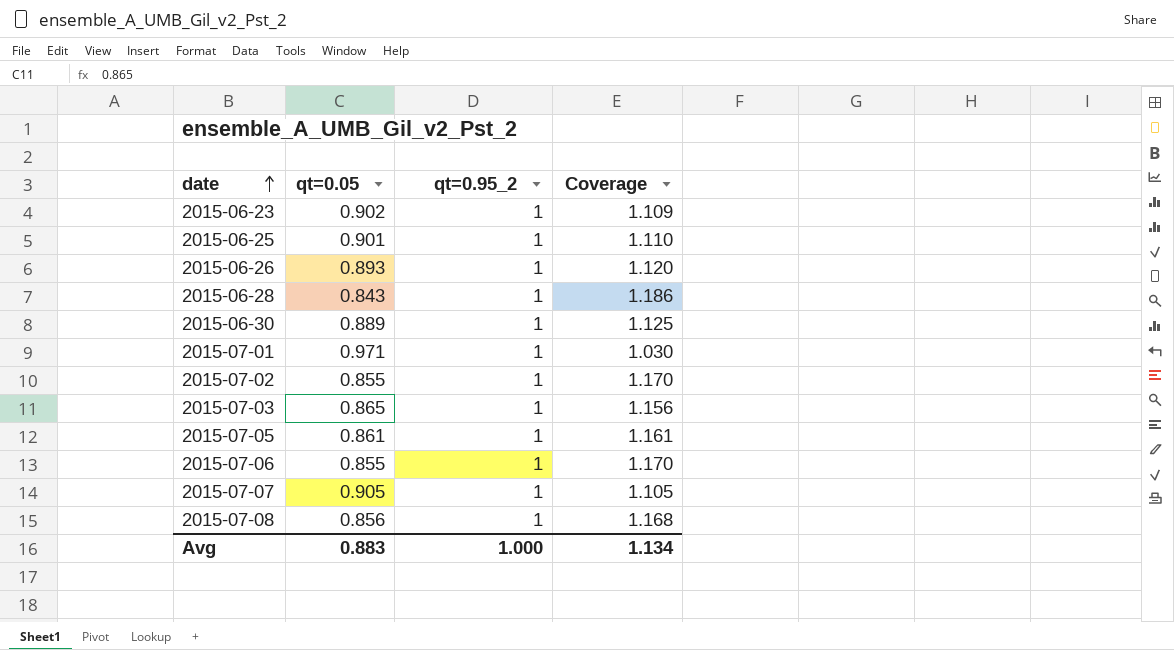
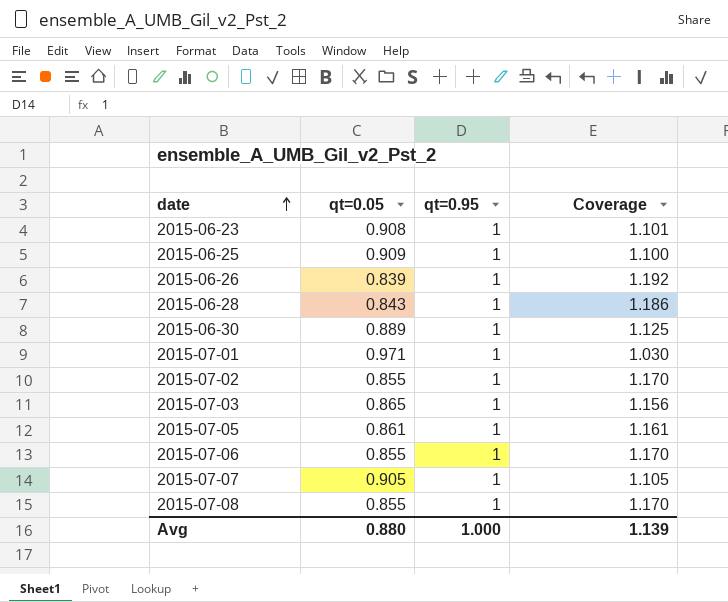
column name: qt=0.95_2 -> qt=0.95
2015-06-23 | qt=0.05: 0.902 -> 0.908
2015-06-23 | Coverage: 1.109 -> 1.101
2015-06-25 | qt=0.05: 0.901 -> 0.909
2015-06-25 | Coverage: 1.110 -> 1.100
2015-06-26 | qt=0.05: 0.893 -> 0.839
2015-06-26 | Coverage: 1.120 -> 1.192
2015-07-08 | qt=0.05: 0.856 -> 0.855
2015-07-08 | Coverage: 1.168 -> 1.170
Avg | qt=0.05: 0.883 -> 0.880
Avg | Coverage: 1.134 -> 1.139

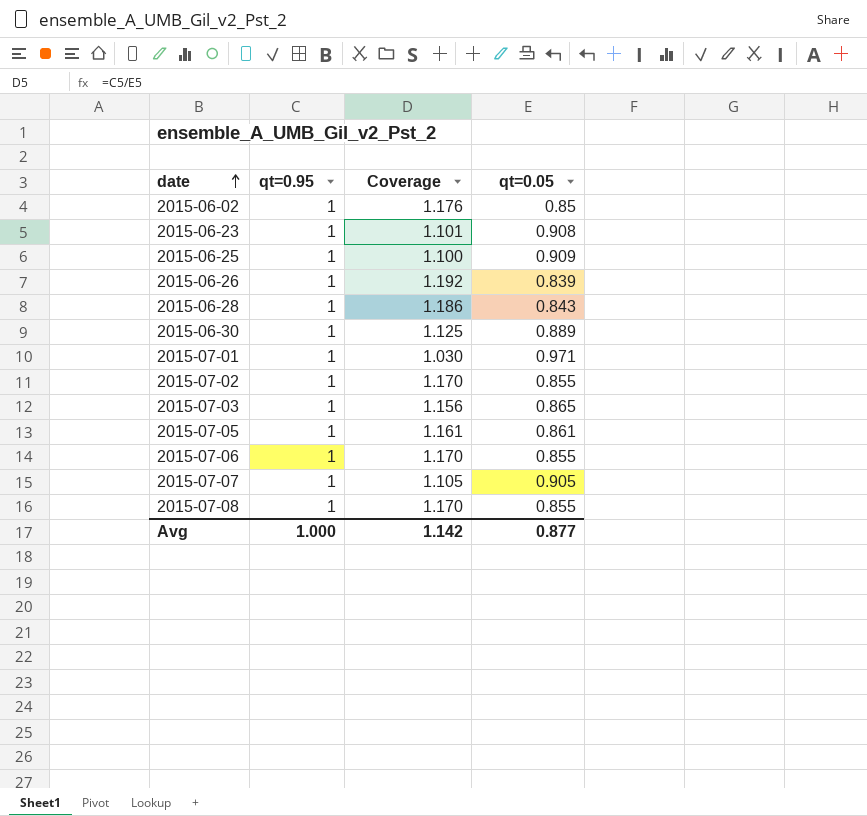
column qt=0.05 | position: 2 -> 4
row 2015-06-02: none -> 1 | 1.176 | 0.85
Avg | Coverage: 1.139 -> 1.142
Avg | qt=0.05: 0.880 -> 0.877

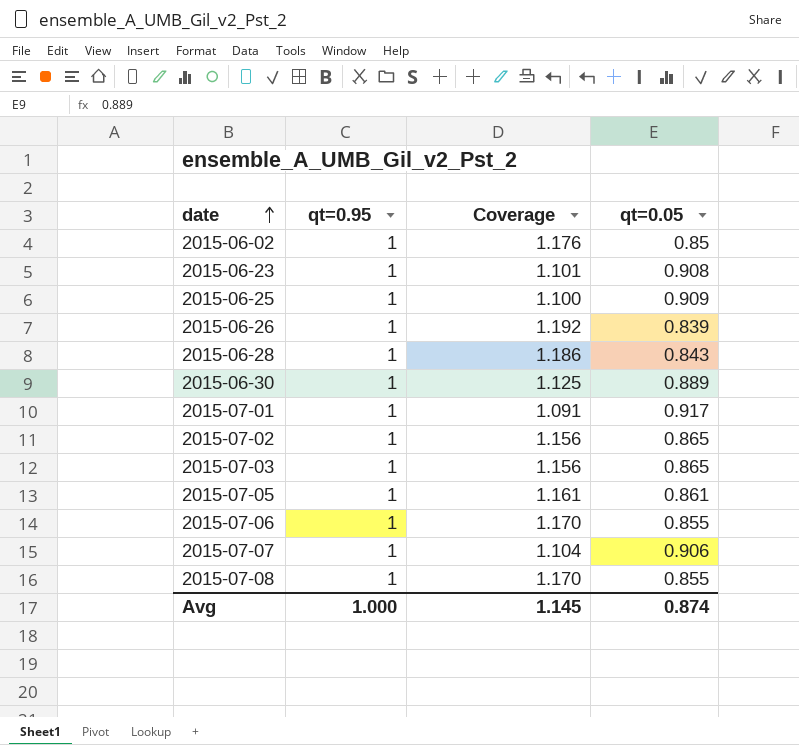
2015-07-01 | Coverage: 1.030 -> 1.091
2015-07-01 | qt=0.05: 0.971 -> 0.917
2015-07-02 | Coverage: 1.170 -> 1.156
2015-07-02 | qt=0.05: 0.855 -> 0.865
2015-07-07 | Coverage: 1.105 -> 1.104
2015-07-07 | qt=0.05: 0.905 -> 0.906
Avg | Coverage: 1.142 -> 1.145
Avg | qt=0.05: 0.877 -> 0.874

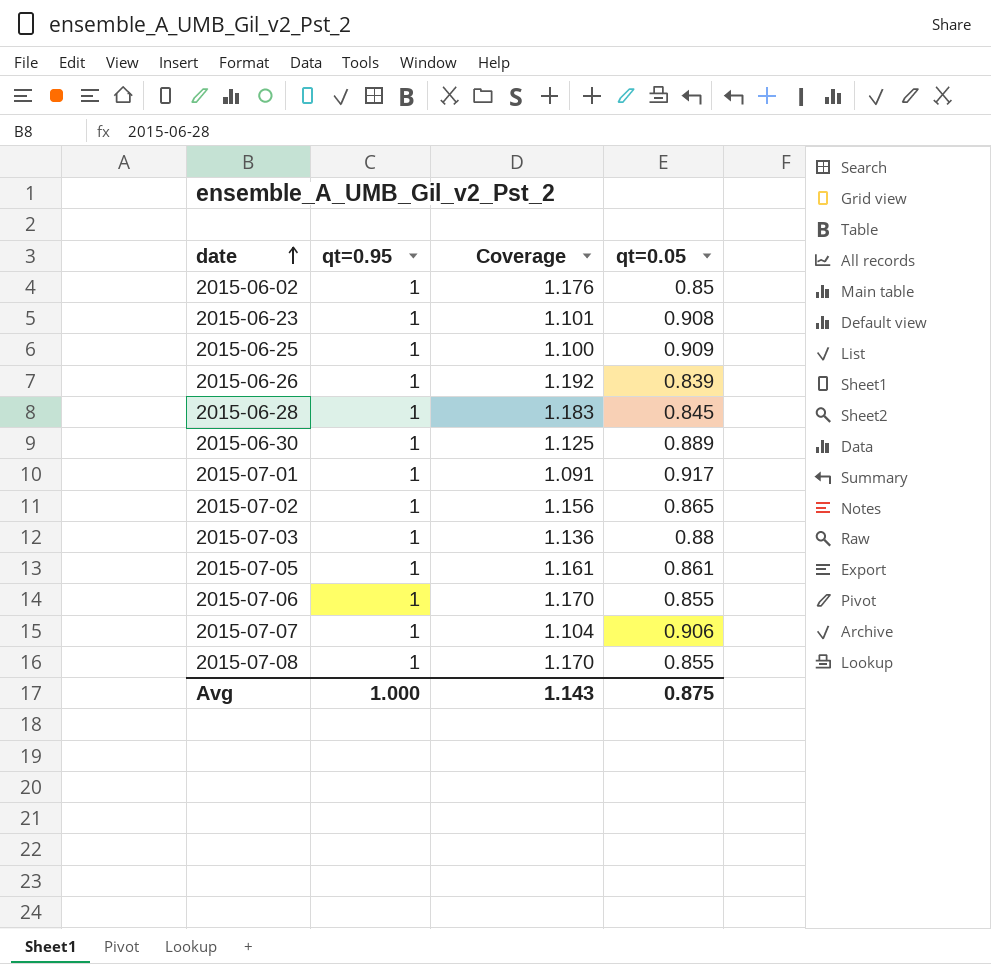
2015-06-28 | Coverage: 1.186 -> 1.183
2015-06-28 | qt=0.05: 0.843 -> 0.845
2015-07-03 | Coverage: 1.156 -> 1.136
2015-07-03 | qt=0.05: 0.865 -> 0.88
Avg | Coverage: 1.145 -> 1.143
Avg | qt=0.05: 0.874 -> 0.875

